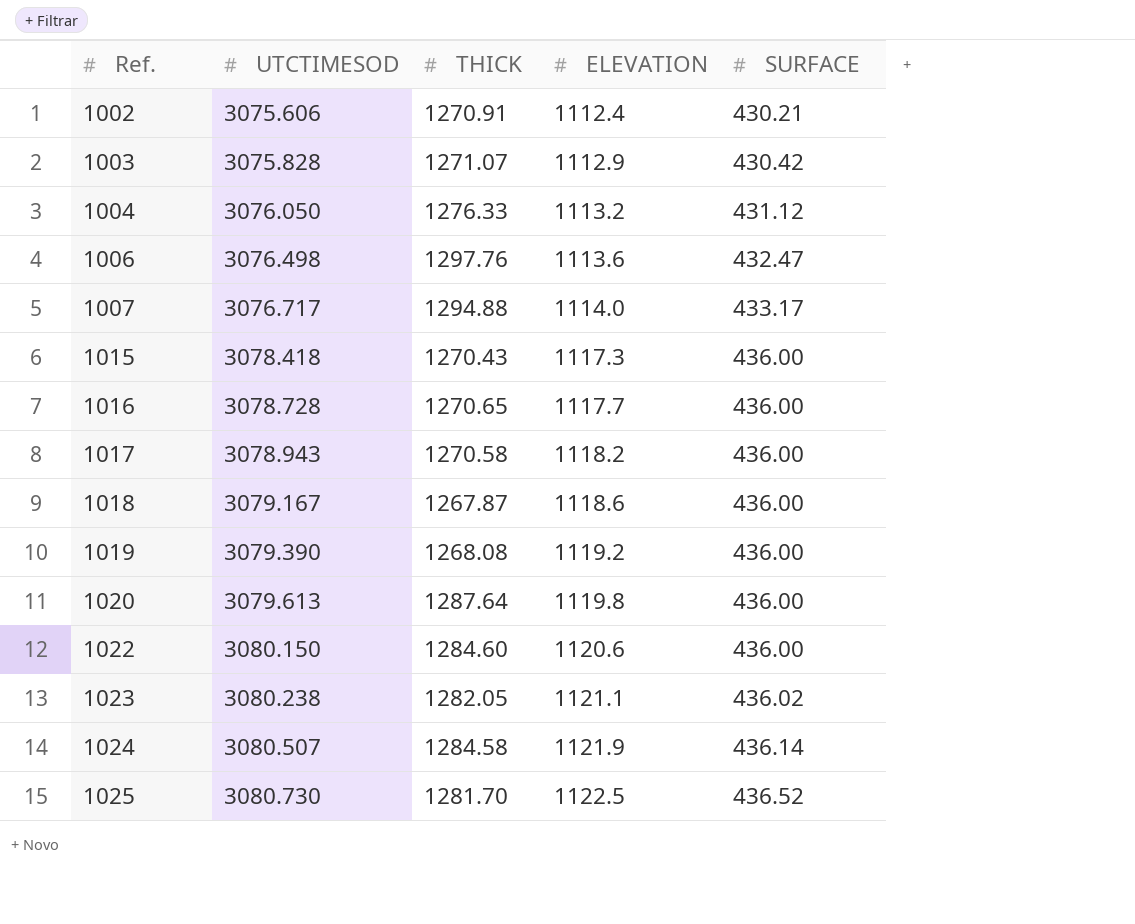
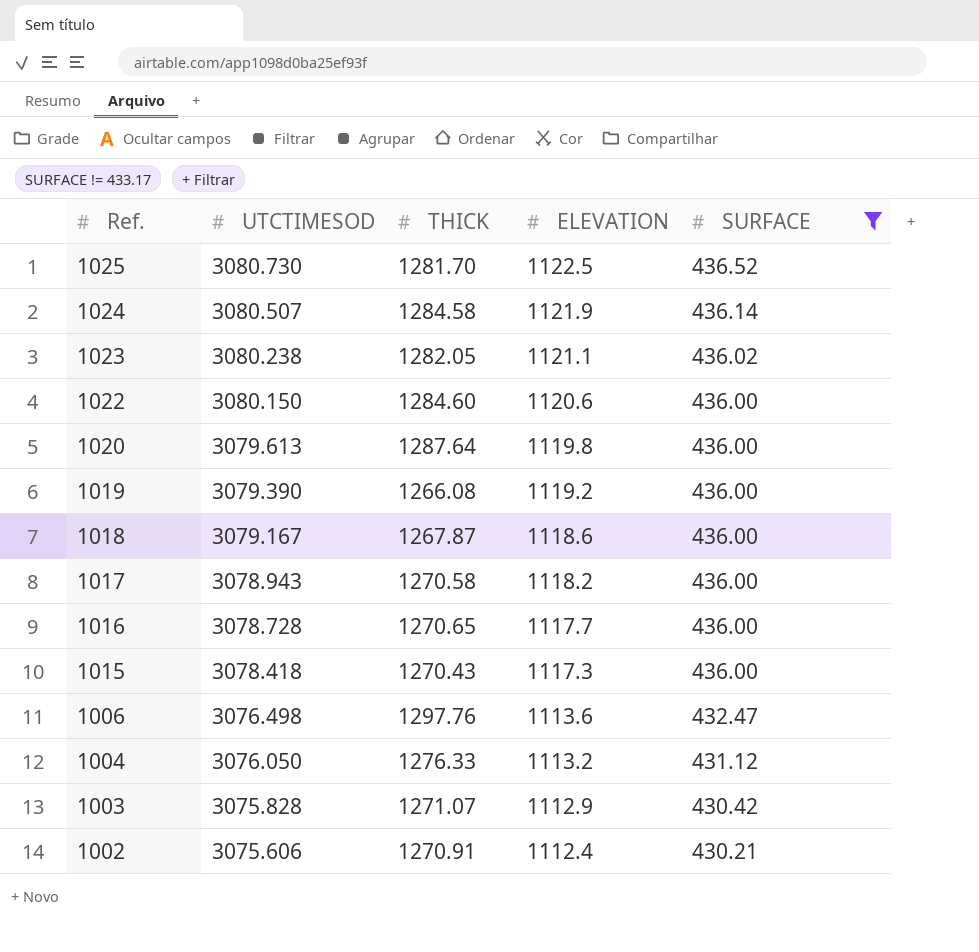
filter: none -> SURFACE != 433.17
row order: Ref. ascending -> Ref. descending
1019 | THICK: 1268.08 -> 1266.08

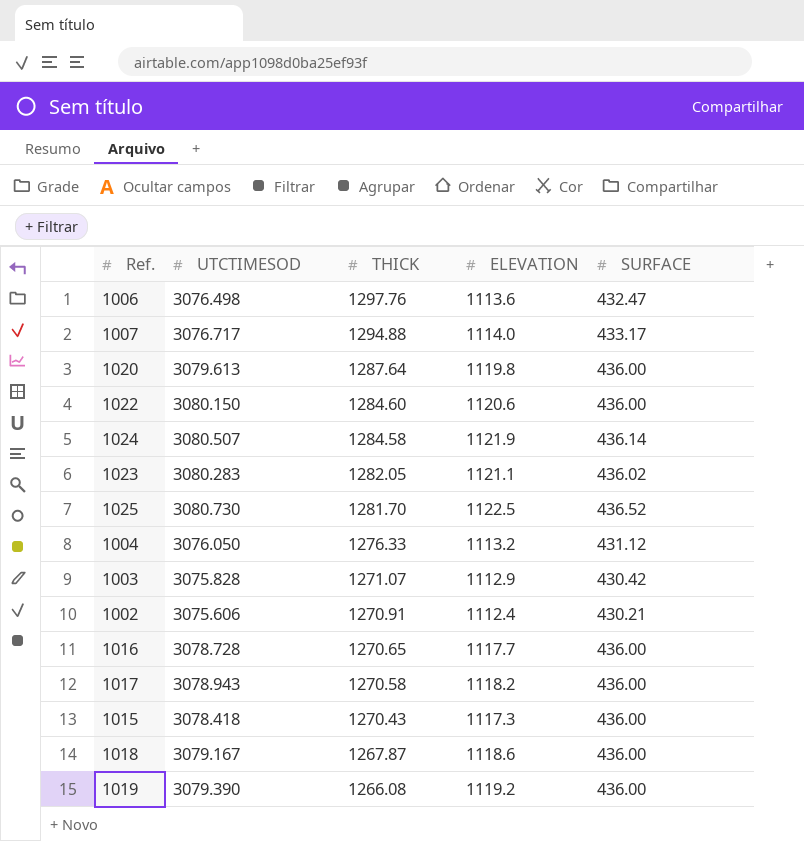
filter: SURFACE != 433.17 -> none
row order: Ref. descending -> THICK descending
1023 | UTCTIMESOD: 3080.238 -> 3080.283

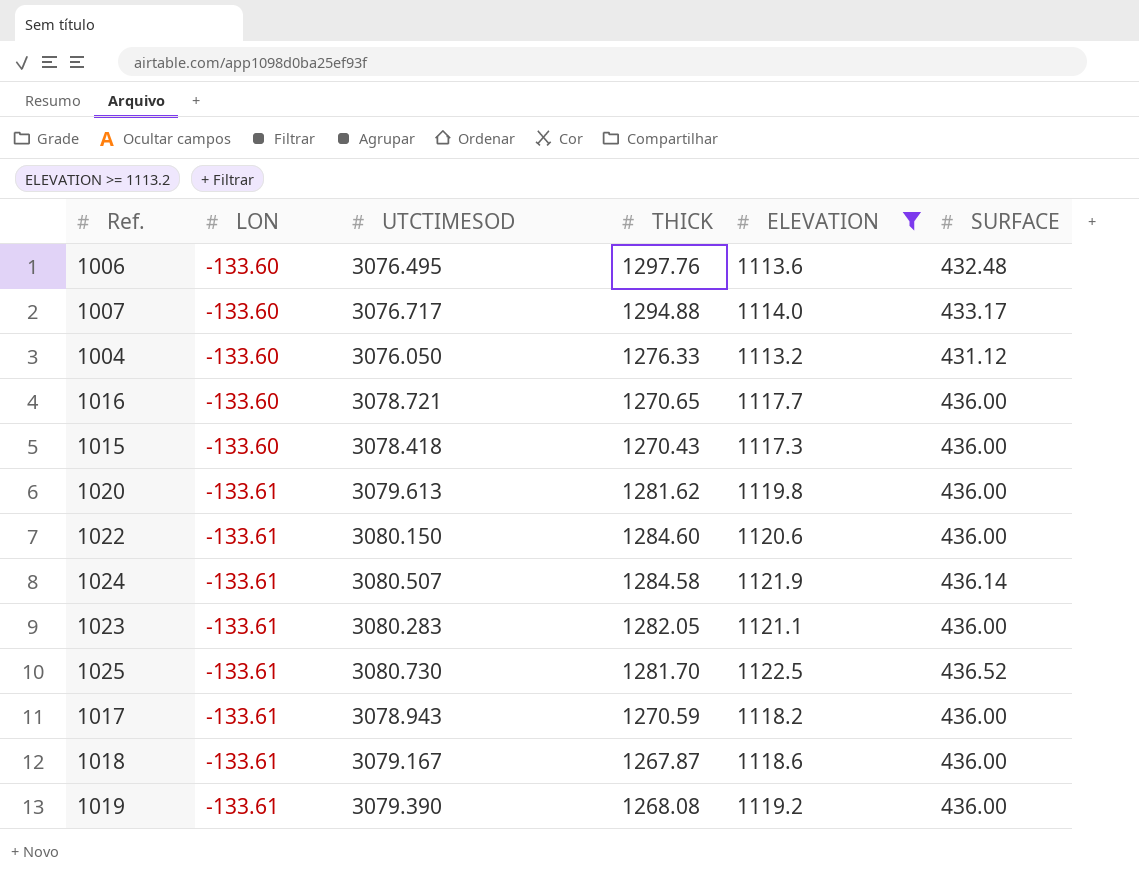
filter: none -> ELEVATION >= 1113.2
row order: THICK descending -> LON descending
column LON | position: none -> 2
1006 | UTCTIMESOD: 3076.498 -> 3076.495
1006 | SURFACE: 432.47 -> 432.48
1016 | UTCTIMESOD: 3078.728 -> 3078.721
1020 | THICK: 1287.64 -> 1281.62
1023 | SURFACE: 436.02 -> 436.00
1017 | THICK: 1270.58 -> 1270.59
1019 | THICK: 1266.08 -> 1268.08

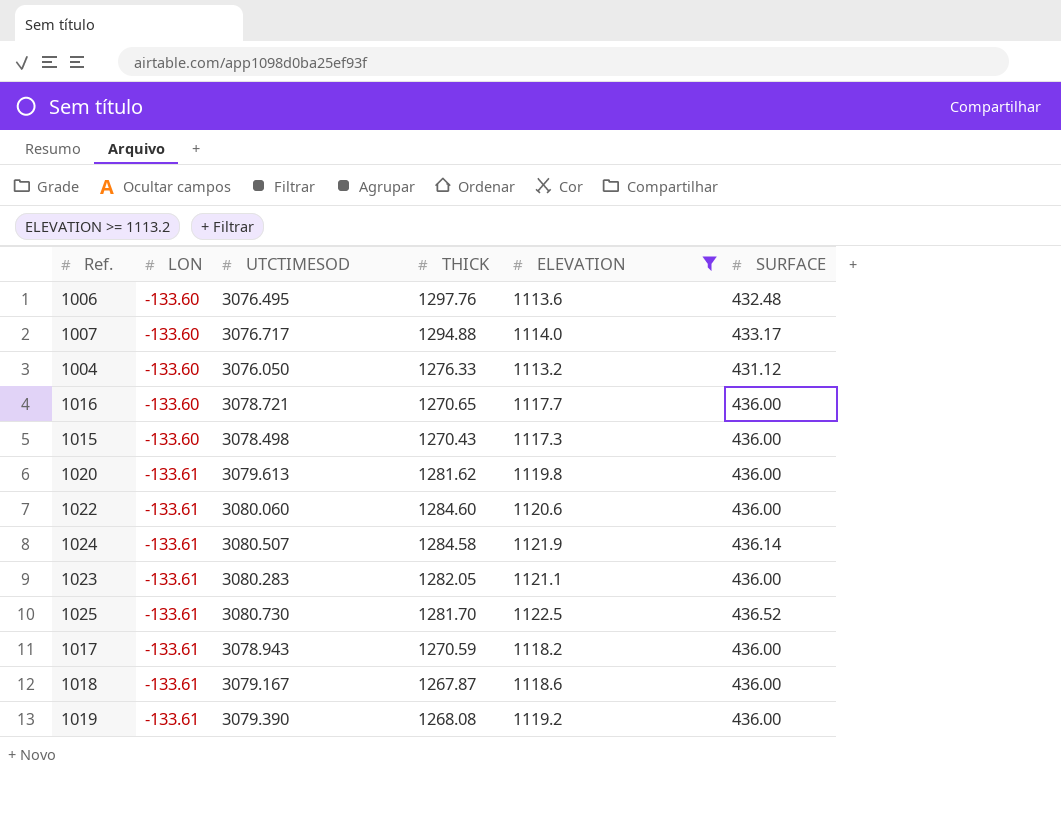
1015 | UTCTIMESOD: 3078.418 -> 3078.498
1022 | UTCTIMESOD: 3080.150 -> 3080.060

